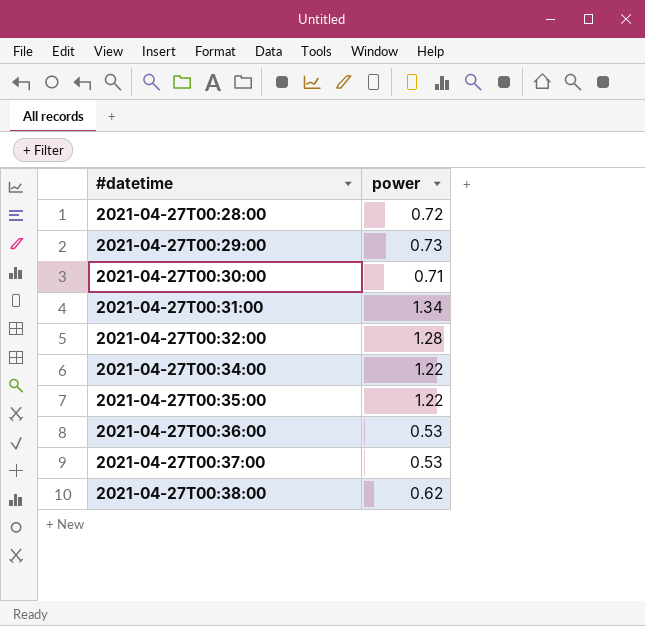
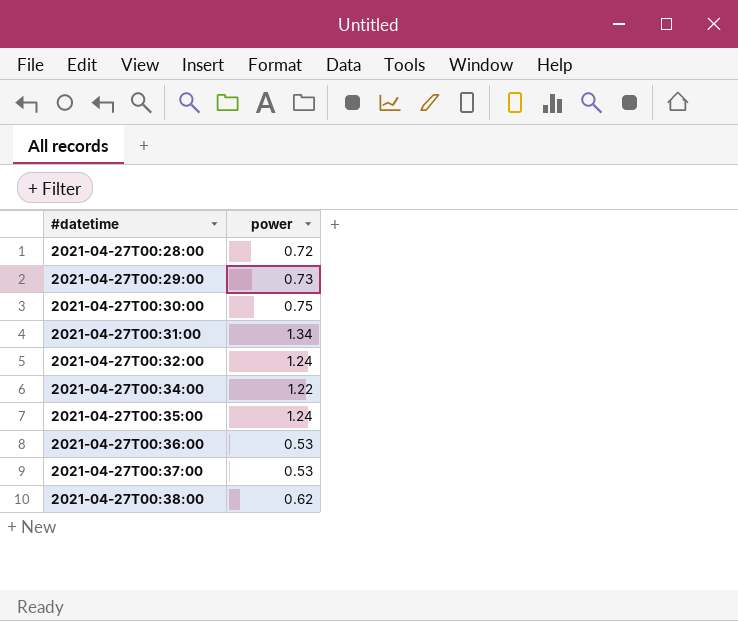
2021-04-27T00:30:00 | power: 0.71 -> 0.75
2021-04-27T00:32:00 | power: 1.28 -> 1.24
2021-04-27T00:35:00 | power: 1.22 -> 1.24

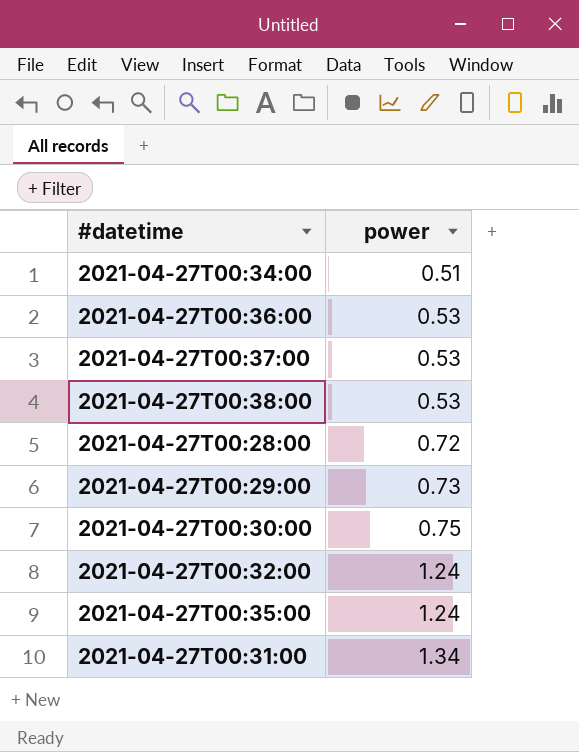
row order: #datetime ascending -> power ascending
2021-04-27T00:34:00 | power: 1.22 -> 0.51
2021-04-27T00:38:00 | power: 0.62 -> 0.53

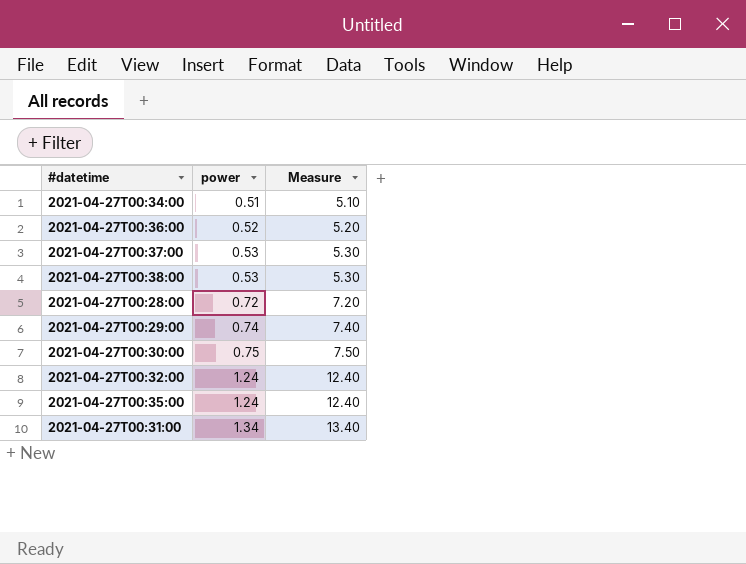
column Measure | formula: none -> [power] * 10
2021-04-27T00:36:00 | power: 0.53 -> 0.52
2021-04-27T00:29:00 | power: 0.73 -> 0.74

